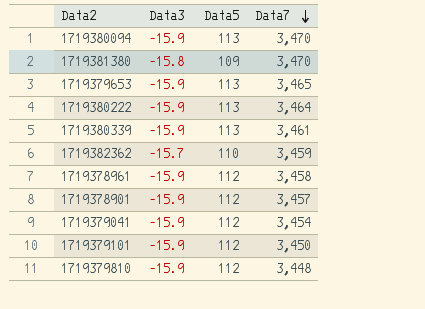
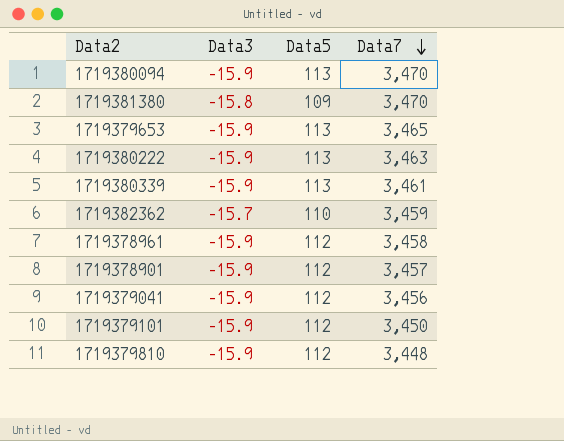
1719380222 | Data7: 3,464 -> 3,463
1719379041 | Data7: 3,454 -> 3,456

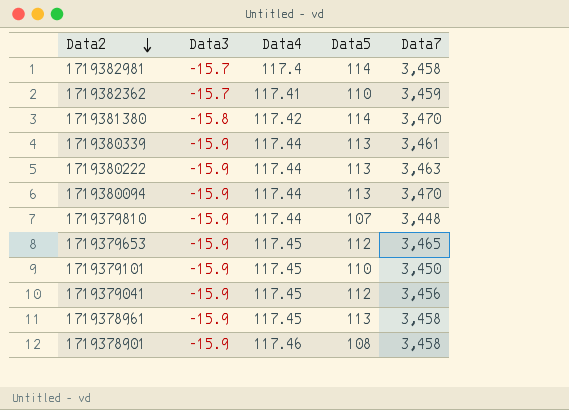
row order: Data7 descending -> Data2 descending
column Data4 | position: none -> 3
row 1719382981: none -> -15.7 | 117.4 | 114 | 3,458
1719381380 | Data5: 109 -> 114
1719379810 | Data5: 112 -> 107
1719379653 | Data5: 113 -> 112
1719379101 | Data5: 112 -> 110
1719378961 | Data5: 112 -> 113
1719378901 | Data5: 112 -> 108
1719378901 | Data7: 3,457 -> 3,458

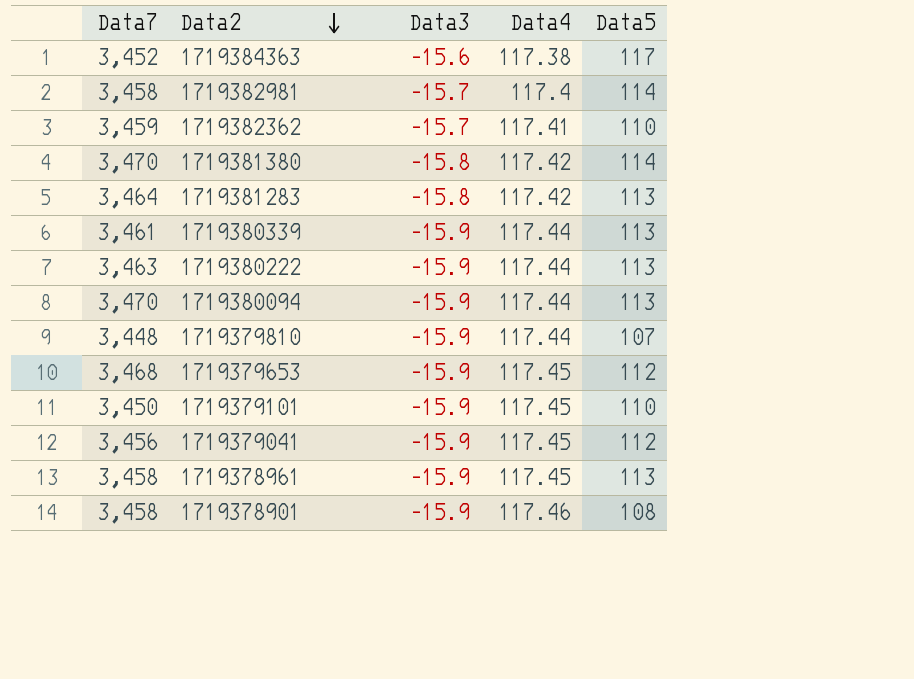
column Data7 | position: 5 -> 1
row 1719384363: none -> 3,452 | -15.6 | 117.38 | 117
row 1719381283: none -> 3,464 | -15.8 | 117.42 | 113
1719379653 | Data7: 3,465 -> 3,468

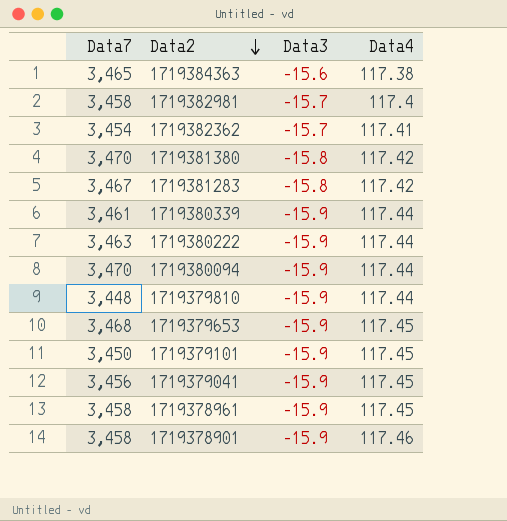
column Data5 | position: 5 -> none
1719384363 | Data7: 3,452 -> 3,465
1719382362 | Data7: 3,459 -> 3,454
1719381283 | Data7: 3,464 -> 3,467

